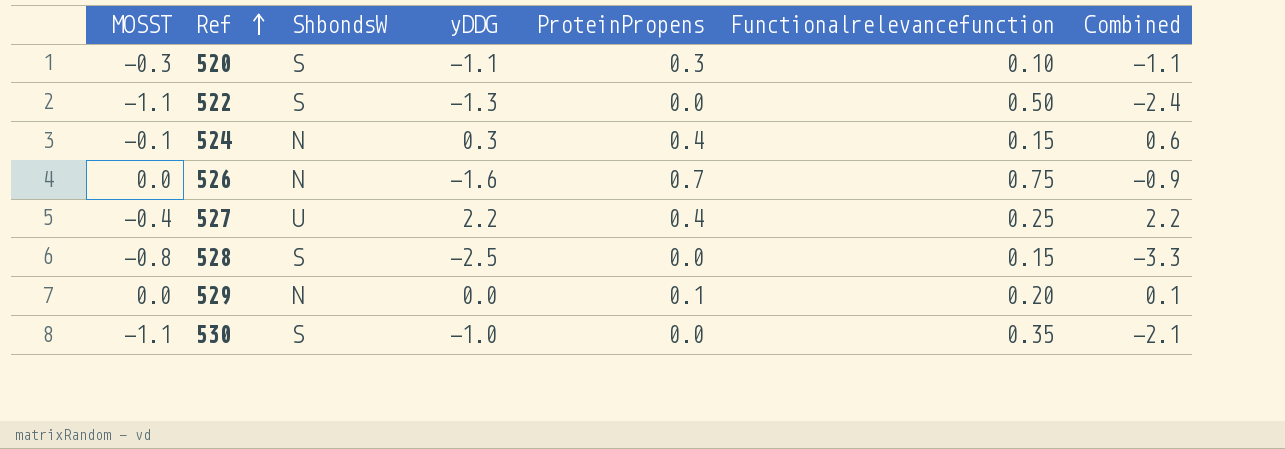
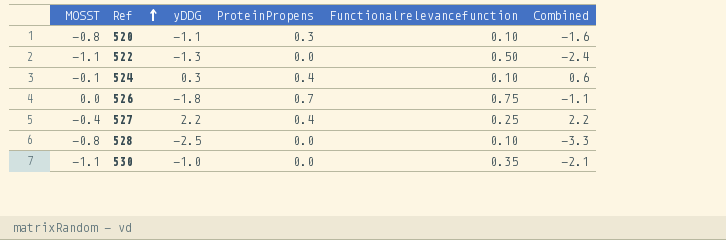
column ShbondsW | position: 3 -> none
row 529: 0.0 | N | 0.0 | 0.1 | 0.20 | 0.1 -> none
520 | MOSST: -0.3 -> -0.8
520 | Combined: -1.1 -> -1.6
524 | Functionalrelevancefunction: 0.15 -> 0.10
526 | yDDG: -1.6 -> -1.8
526 | Combined: -0.9 -> -1.1
528 | Functionalrelevancefunction: 0.15 -> 0.10

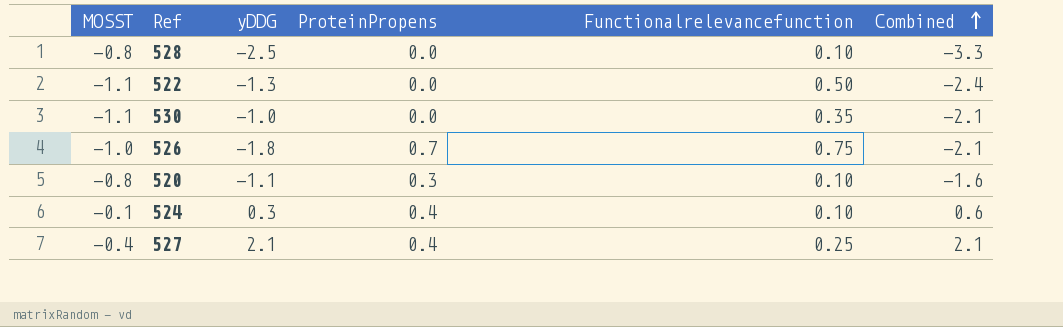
row order: Ref ascending -> Combined ascending
526 | MOSST: 0.0 -> -1.0
526 | Combined: -1.1 -> -2.1
527 | yDDG: 2.2 -> 2.1
527 | Combined: 2.2 -> 2.1

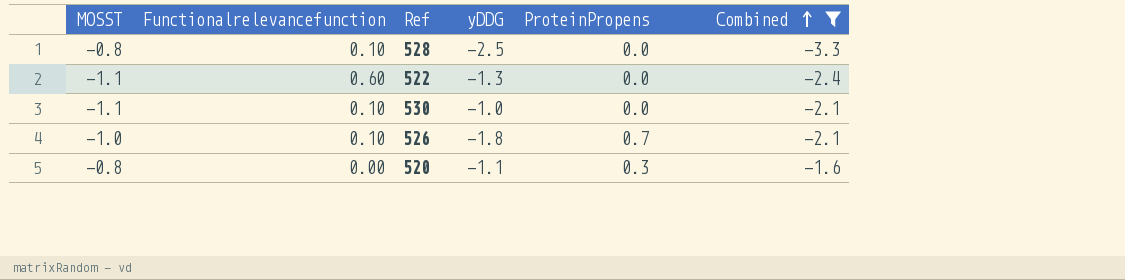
filter: none -> Combined <= -1.6
column Functionalrelevancefunction | position: 5 -> 2
522 | Functionalrelevancefunction: 0.50 -> 0.60
530 | Functionalrelevancefunction: 0.35 -> 0.10
526 | Functionalrelevancefunction: 0.75 -> 0.10
520 | Functionalrelevancefunction: 0.10 -> 0.00

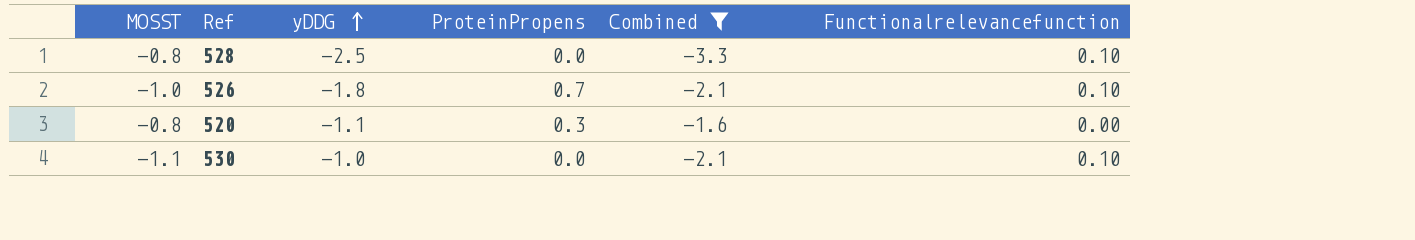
row order: Combined ascending -> yDDG ascending
column Functionalrelevancefunction | position: 2 -> 6
row 522: -1.1 | 0.60 | -1.3 | 0.0 | -2.4 -> none

